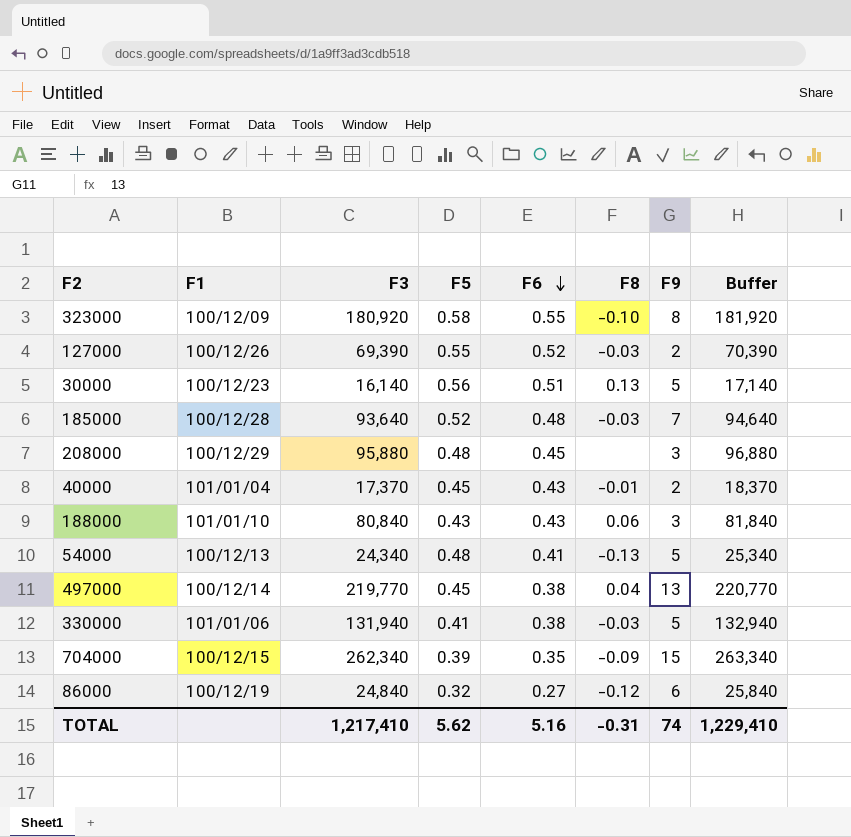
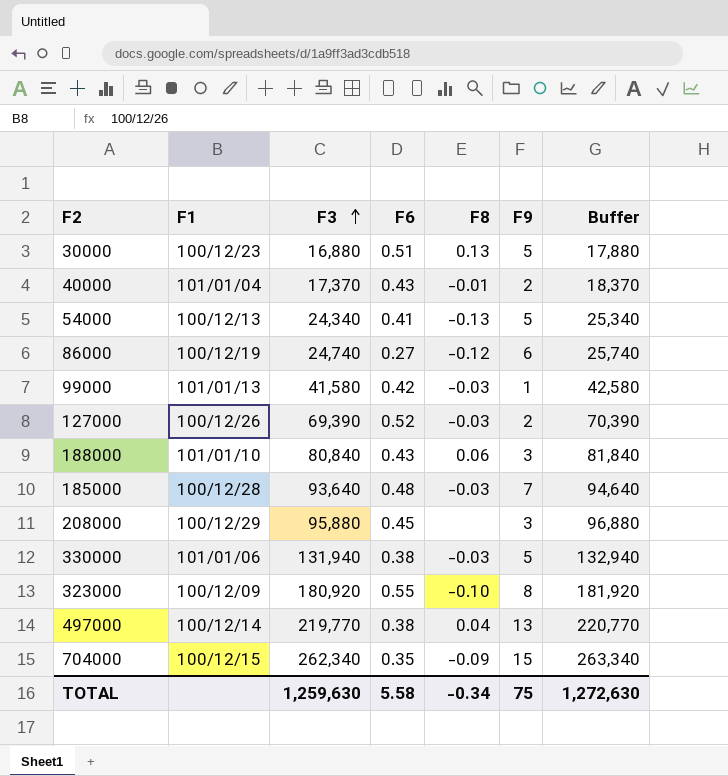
row order: F6 descending -> F3 ascending
column F5 | position: 4 -> none
30000 | F3: 16,140 -> 16,880
30000 | Buffer: 17,140 -> 17,880
86000 | F3: 24,840 -> 24,740
86000 | Buffer: 25,840 -> 25,740
row 99000: none -> 101/01/13 | 41,580 | 0.42 | -0.03 | 1 | 42,580
TOTAL | F3: 1,217,410 -> 1,259,630
TOTAL | F6: 5.16 -> 5.58
TOTAL | F8: -0.31 -> -0.34
TOTAL | F9: 74 -> 75
TOTAL | Buffer: 1,229,410 -> 1,272,630

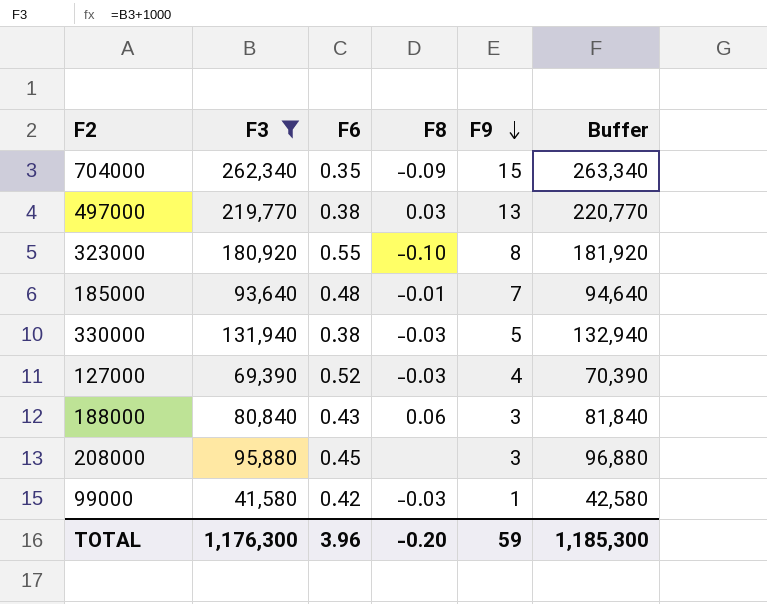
filter: none -> F3 >= 41,580
row order: F3 ascending -> F9 descending
column F1 | position: 2 -> none
497000 | F8: 0.04 -> 0.03
185000 | F8: -0.03 -> -0.01
127000 | F9: 2 -> 4
TOTAL | F3: 1,259,630 -> 1,176,300
TOTAL | F6: 5.58 -> 3.96
TOTAL | F8: -0.34 -> -0.20
TOTAL | F9: 75 -> 59
TOTAL | Buffer: 1,272,630 -> 1,185,300

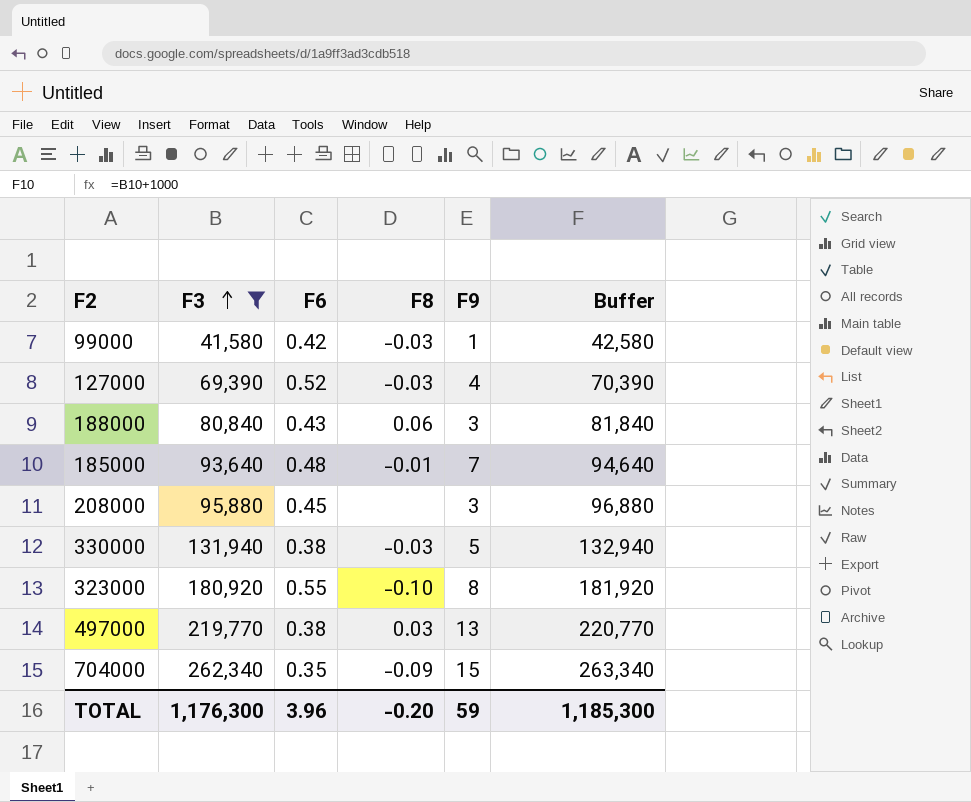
row order: F9 descending -> F3 ascending

